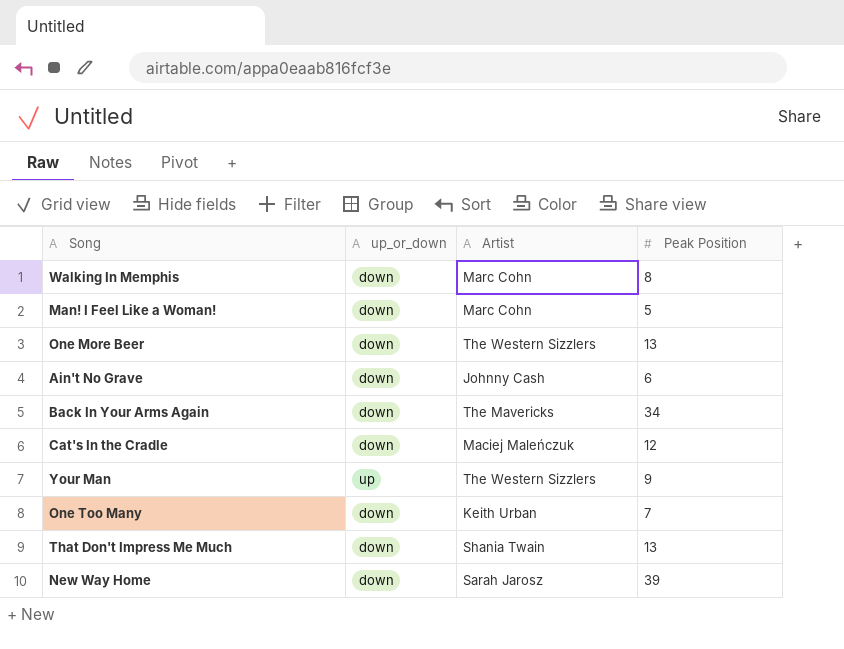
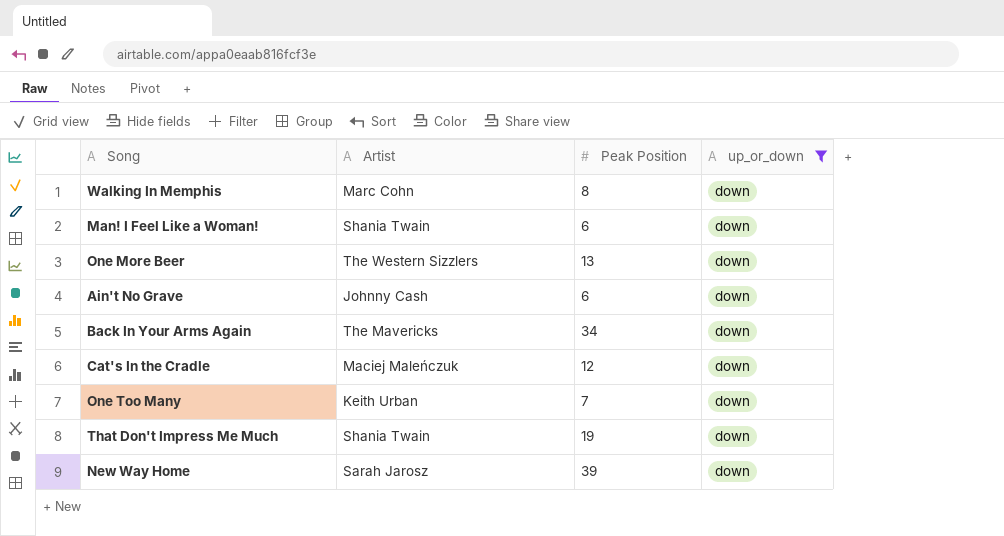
filter: none -> up_or_down = down
column up_or_down | position: 2 -> 4
Man! I Feel Like a Woman! | Artist: Marc Cohn -> Shania Twain
Man! I Feel Like a Woman! | Peak Position: 5 -> 6
That Don't Impress Me Much | Peak Position: 13 -> 19

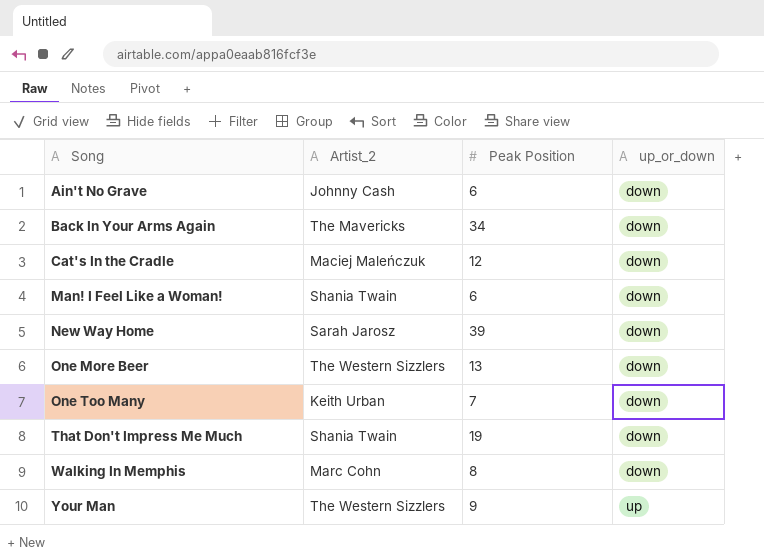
filter: up_or_down = down -> none
row order: none -> Song ascending
column name: Artist -> Artist_2

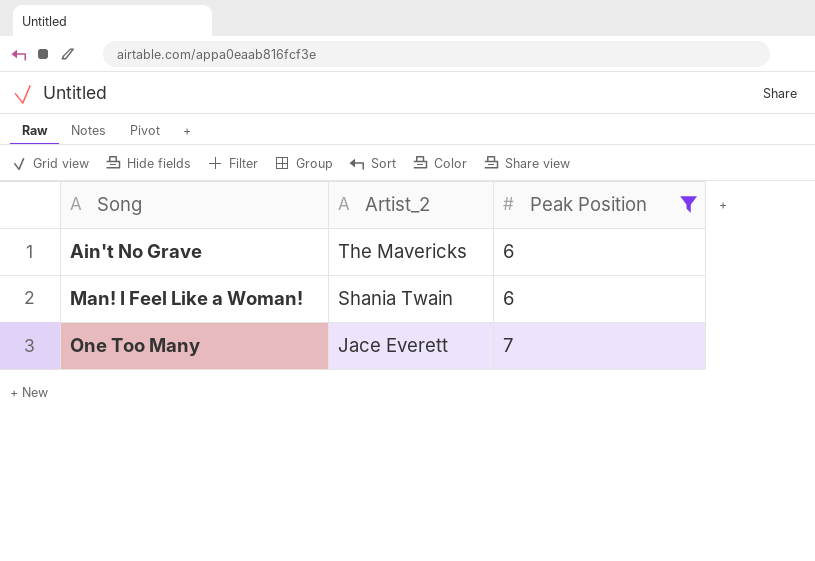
filter: none -> Peak Position <= 7
column up_or_down | position: 4 -> none
Ain't No Grave | Artist_2: Johnny Cash -> The Mavericks
One Too Many | Artist_2: Keith Urban -> Jace Everett

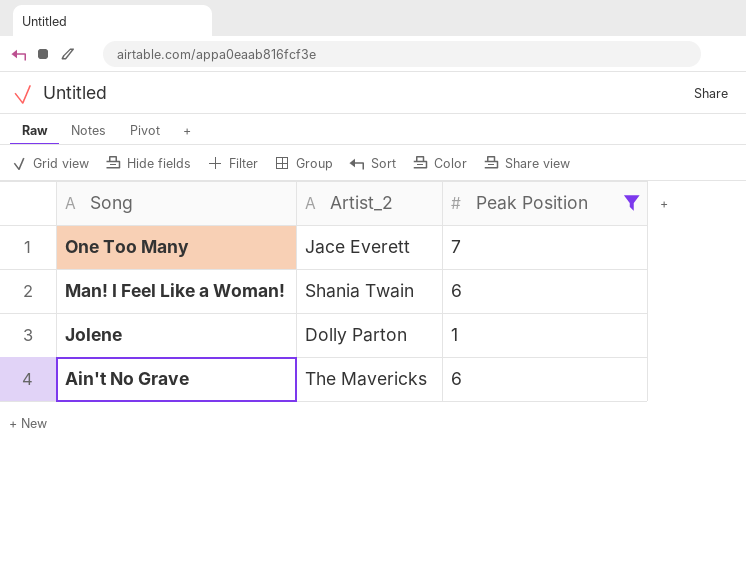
row order: Song ascending -> Song descending
row Jolene: none -> Dolly Parton | 1

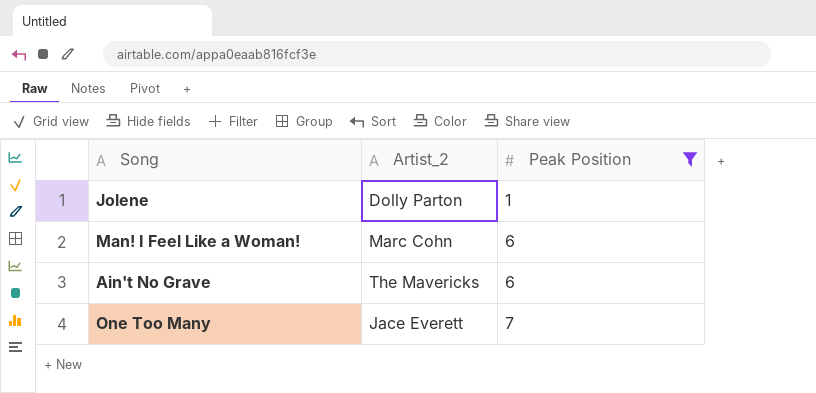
row order: Song descending -> Peak Position ascending
Man! I Feel Like a Woman! | Artist_2: Shania Twain -> Marc Cohn

